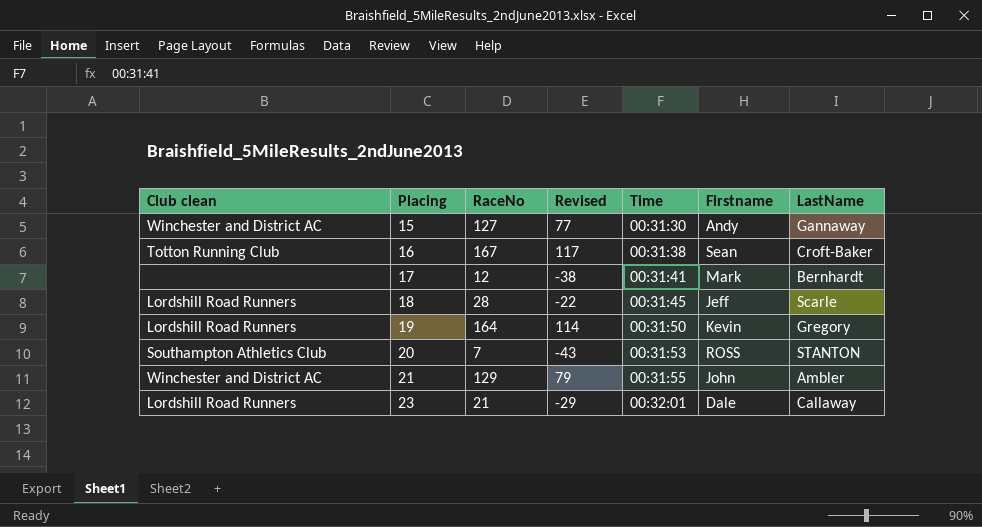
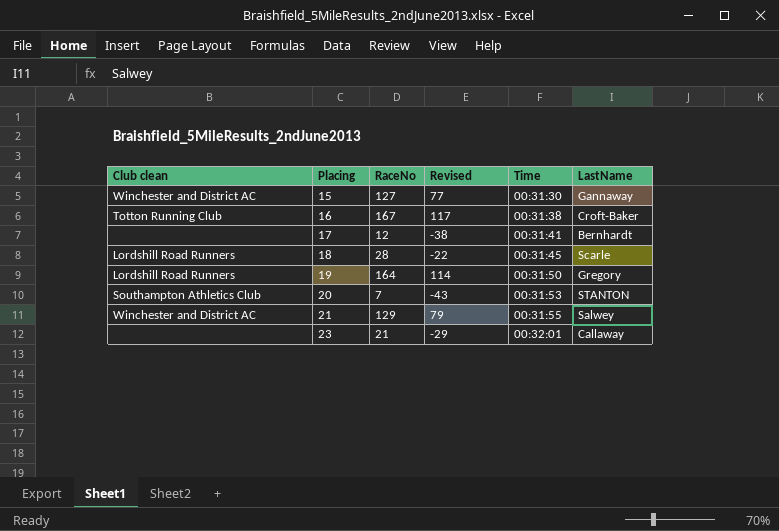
column Firstname | position: 6 -> none
21 | LastName: Ambler -> Salwey
23 | Club clean: Lordshill Road Runners -> none

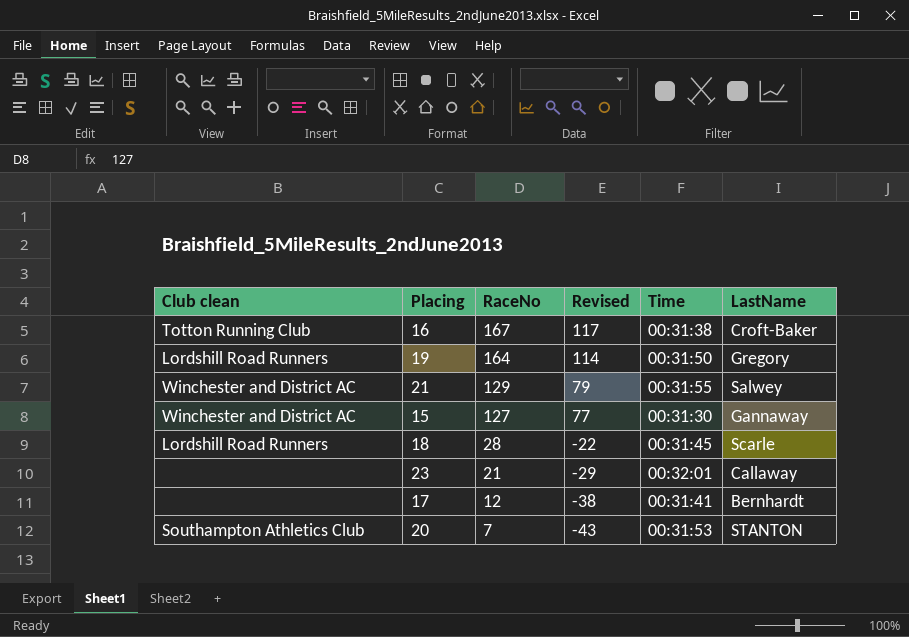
row order: Placing ascending -> RaceNo descending

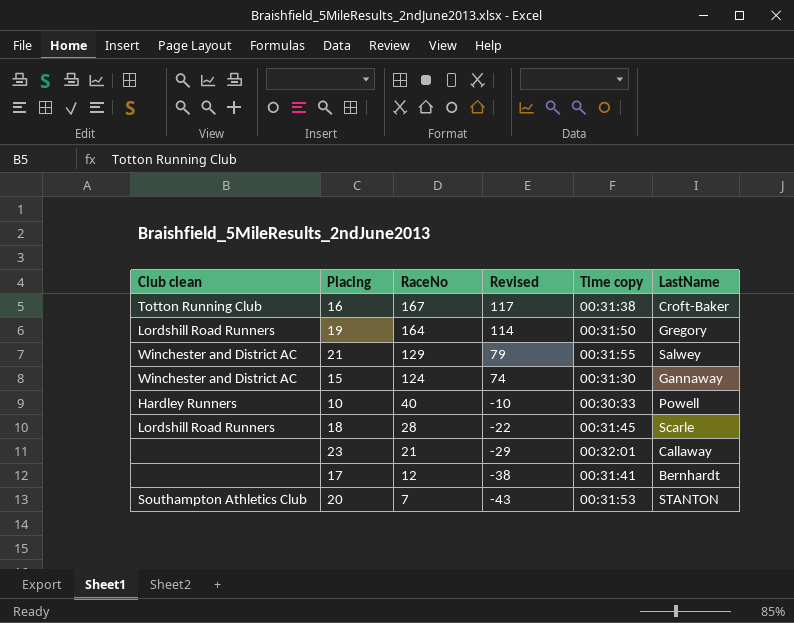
column name: Time -> Time copy
15 | RaceNo: 127 -> 124
15 | Revised: 77 -> 74
row 10: none -> Hardley Runners | 40 | -10 | 00:30:33 | Powell

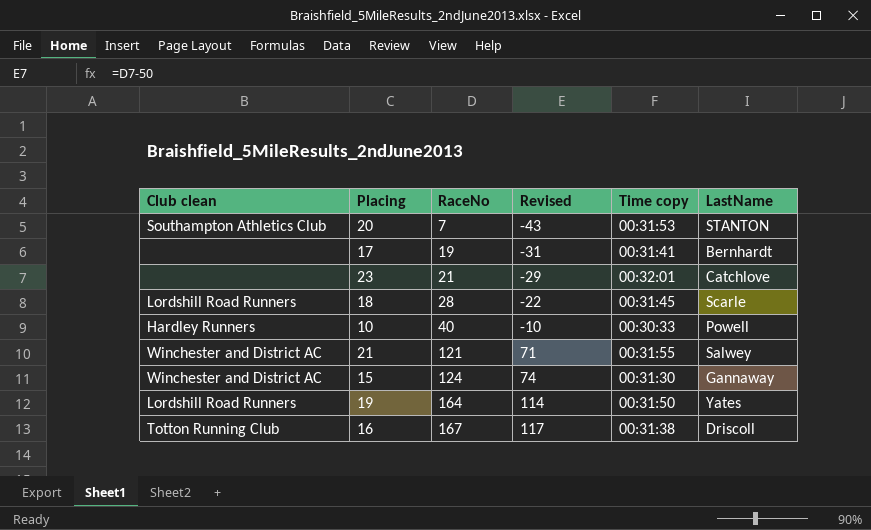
row order: RaceNo descending -> RaceNo ascending
17 | RaceNo: 12 -> 19
17 | Revised: -38 -> -31
23 | LastName: Callaway -> Catchlove
21 | RaceNo: 129 -> 121
21 | Revised: 79 -> 71
19 | LastName: Gregory -> Yates
16 | LastName: Croft-Baker -> Driscoll

